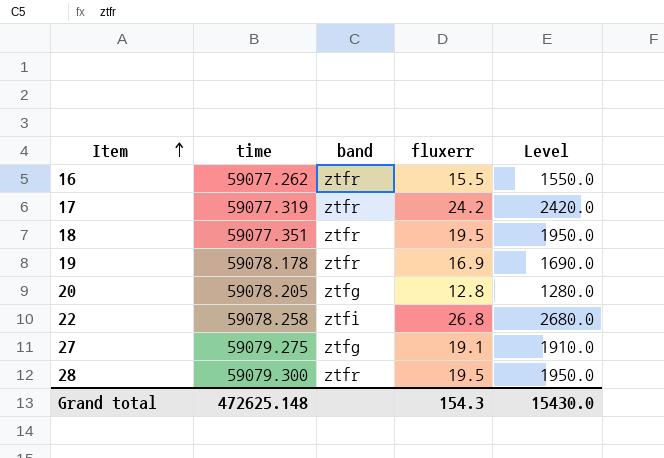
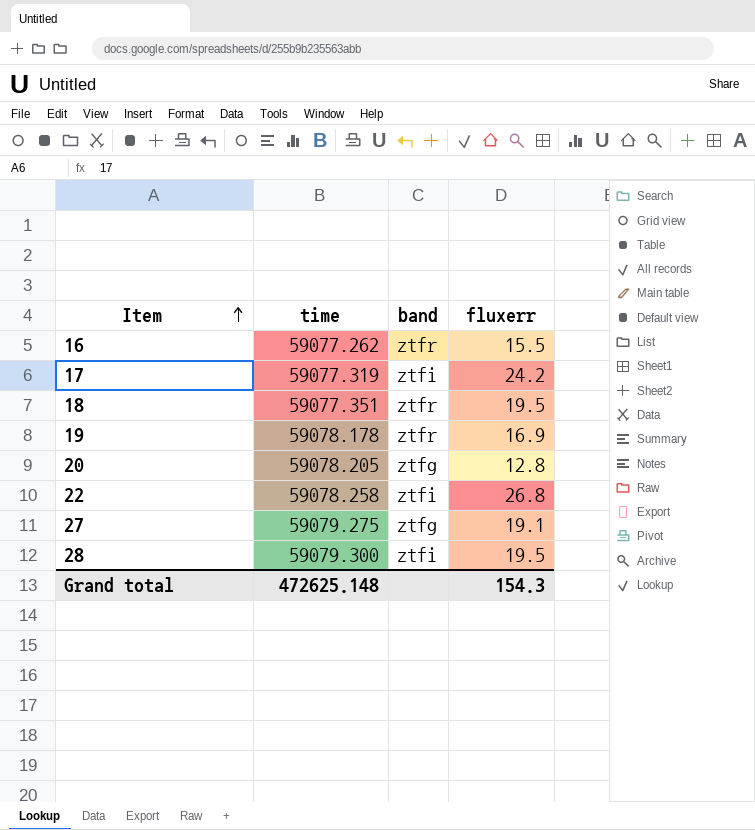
column Level | formula: [fluxerr] * 100 -> none
17 | band: ztfr -> ztfi
28 | band: ztfr -> ztfi

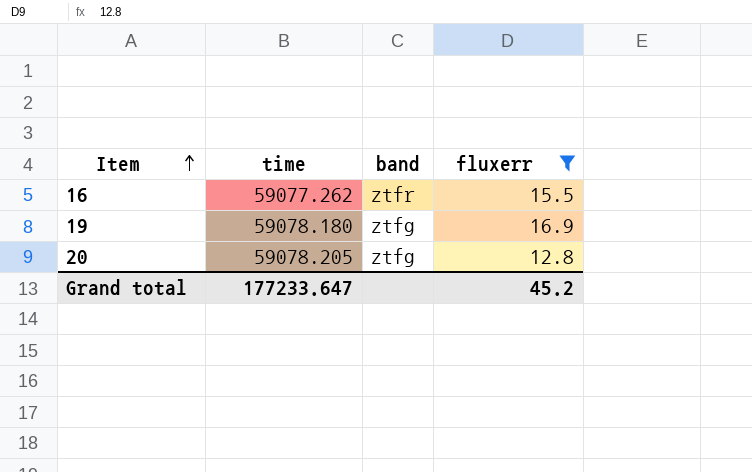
filter: none -> fluxerr <= 16.9
19 | time: 59078.178 -> 59078.180
19 | band: ztfr -> ztfg
Grand total | time: 472625.148 -> 177233.647
Grand total | fluxerr: 154.3 -> 45.2

